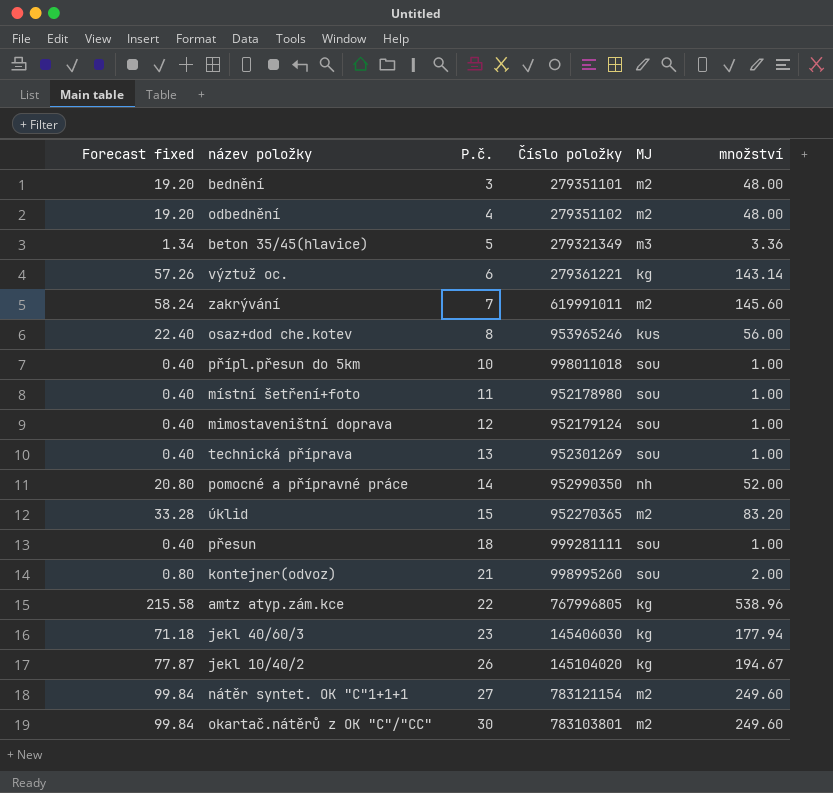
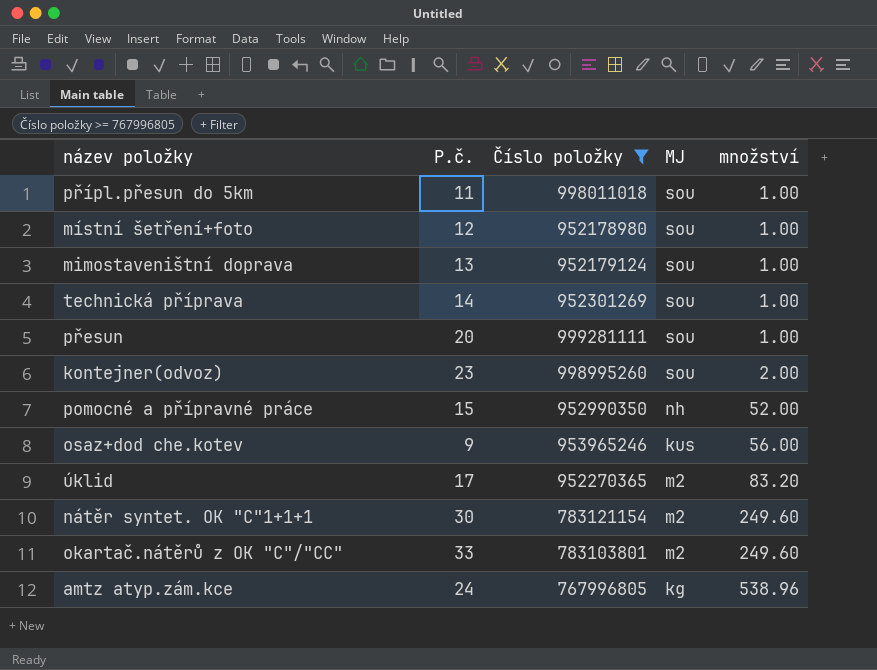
filter: none -> Číslo položky >= 767996805
row order: P.č. ascending -> množství ascending
column Forecast fixed | formula: [množství] * 0.4 -> none
přípl.přesun do 5km | P.č.: 10 -> 11
místní šetření+foto | P.č.: 11 -> 12
mimostaveništní doprava | P.č.: 12 -> 13
technická příprava | P.č.: 13 -> 14
přesun | P.č.: 18 -> 20
kontejner(odvoz) | P.č.: 21 -> 23
pomocné a přípravné práce | P.č.: 14 -> 15
osaz+dod che.kotev | P.č.: 8 -> 9
úklid | P.č.: 15 -> 17
nátěr syntet. OK "C"1+1+1 | P.č.: 27 -> 30
okartač.nátěrů z OK "C"/"CC" | P.č.: 30 -> 33
amtz atyp.zám.kce | P.č.: 22 -> 24

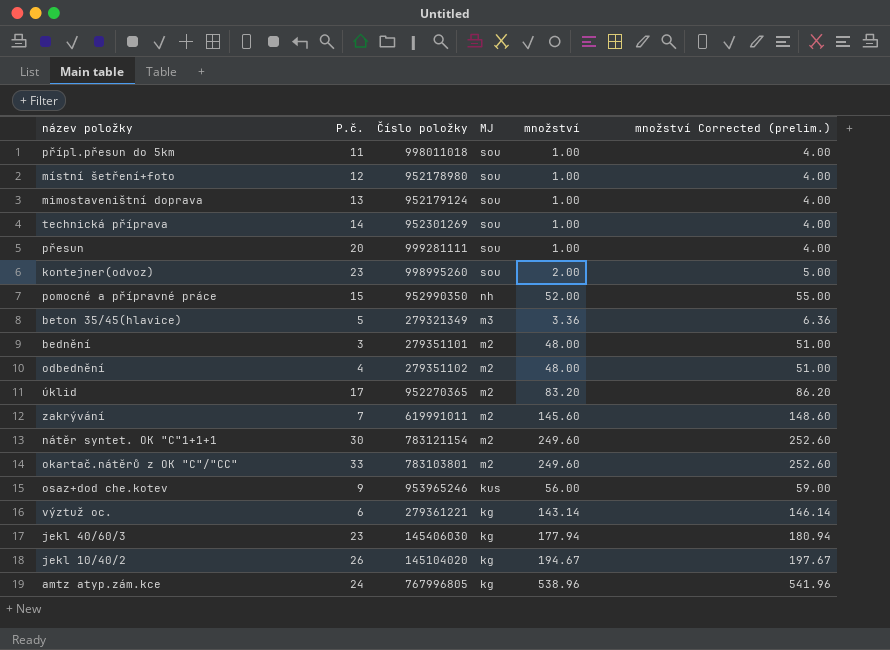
filter: Číslo položky >= 767996805 -> none
row order: množství ascending -> MJ descending
column množství Corrected (prelim.) | formula: none -> [množství] + 3

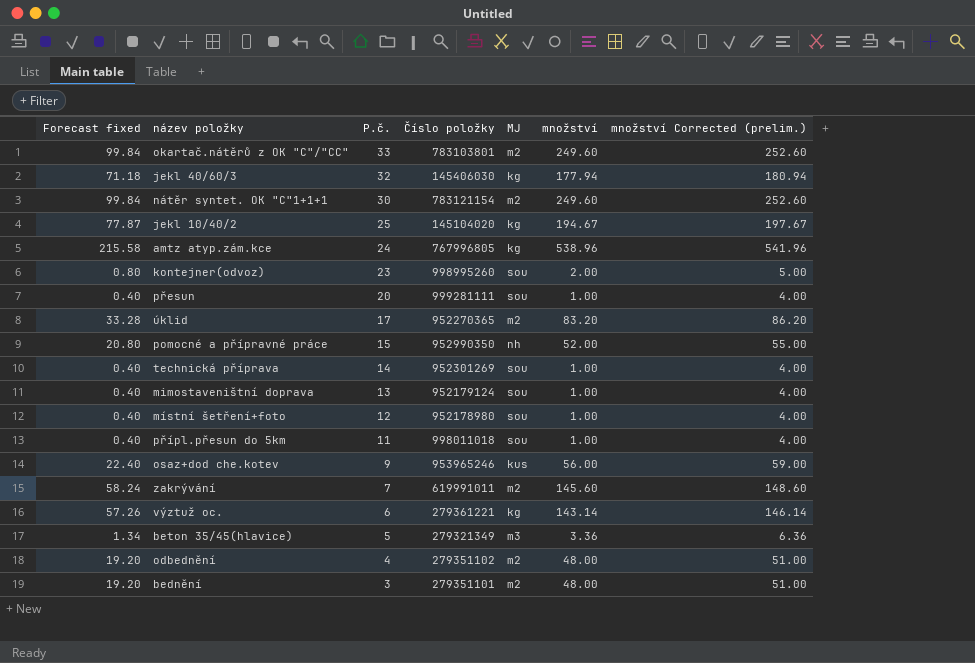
row order: MJ descending -> P.č. descending
column Forecast fixed | formula: none -> [množství] * 0.4
jekl 40/60/3 | P.č.: 23 -> 32
jekl 10/40/2 | P.č.: 26 -> 25

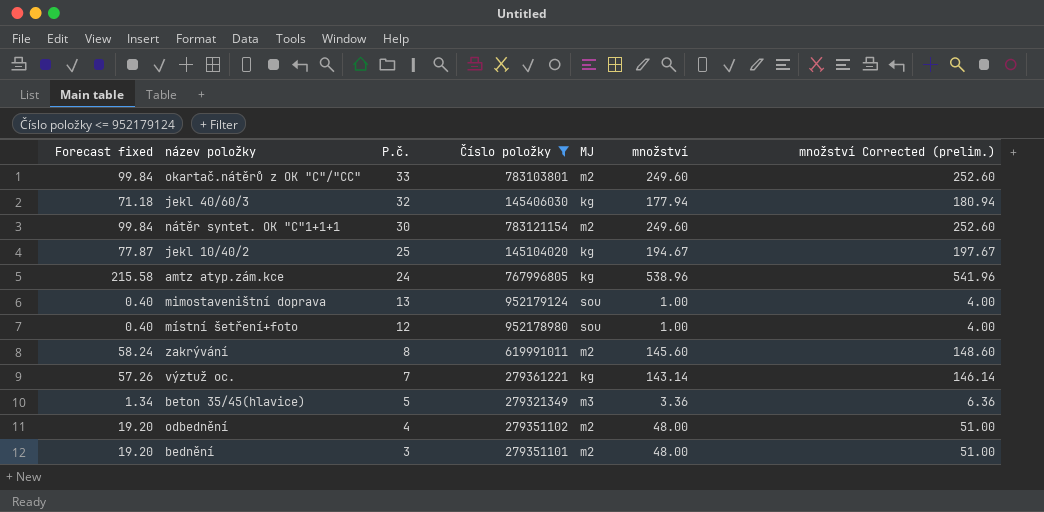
filter: none -> Číslo položky <= 952179124
zakrývání | P.č.: 7 -> 8
výztuž oc. | P.č.: 6 -> 7

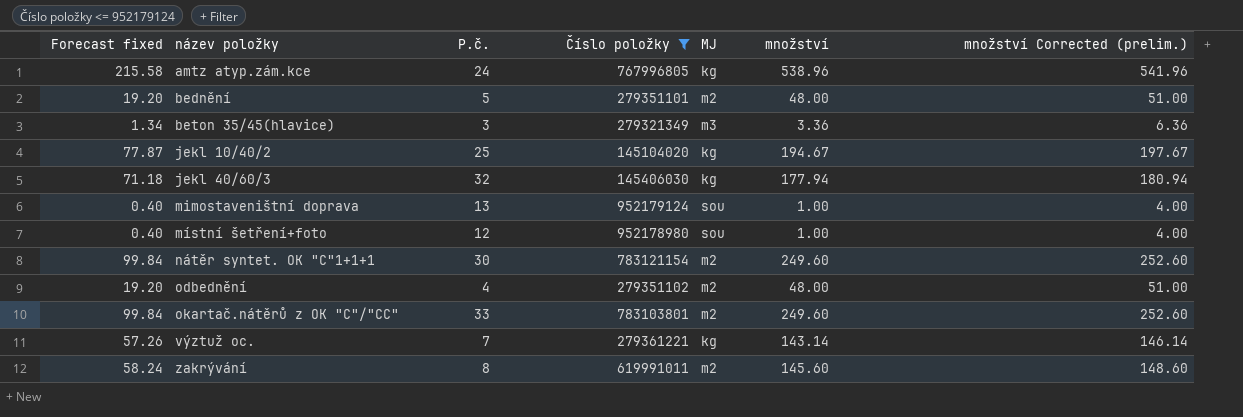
row order: P.č. descending -> název položky ascending
bednění | P.č.: 3 -> 5
beton 35/45(hlavice) | P.č.: 5 -> 3

